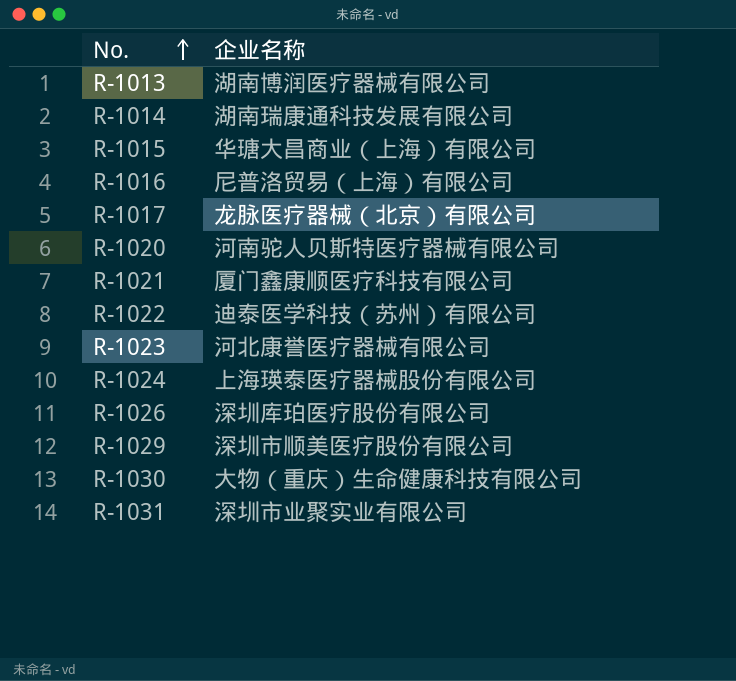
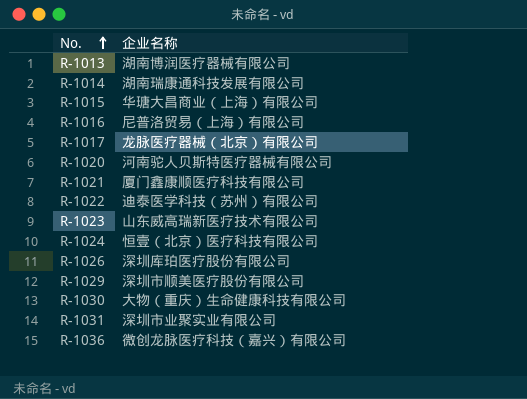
R-1023 | 企业名称: 河北康誉医疗器械有限公司 -> 山东威高瑞新医疗技术有限公司
R-1024 | 企业名称: 上海瑛泰医疗器械股份有限公司 -> 恒壹（北京）医疗科技有限公司
row R-1036: none -> 微创龙脉医疗科技（嘉兴）有限公司

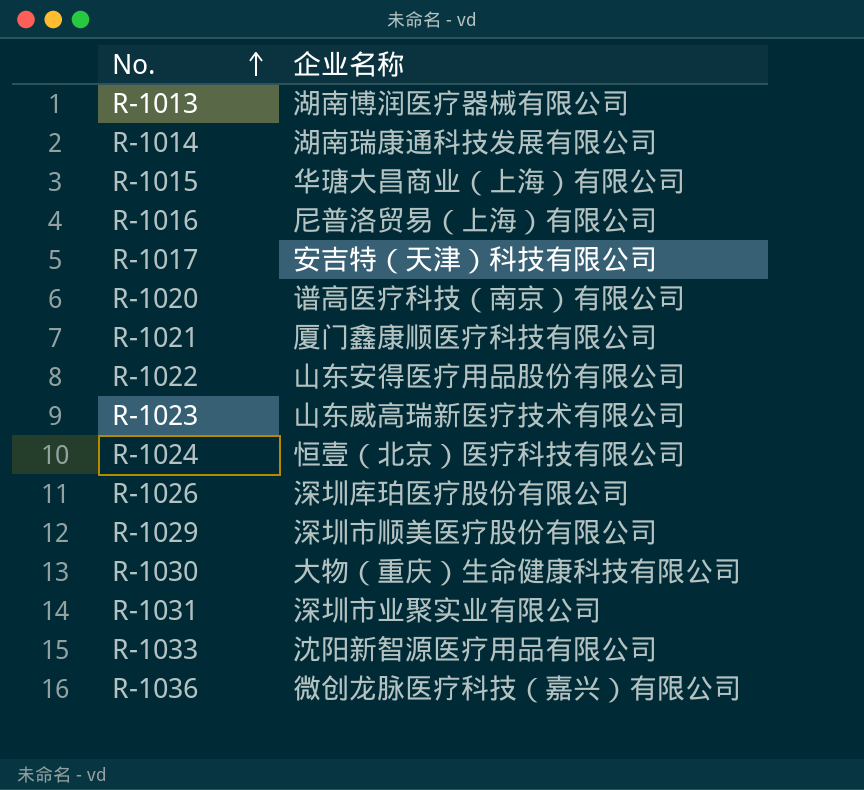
R-1017 | 企业名称: 龙脉医疗器械（北京）有限公司 -> 安吉特（天津）科技有限公司
R-1020 | 企业名称: 河南驼人贝斯特医疗器械有限公司 -> 谱高医疗科技（南京）有限公司
R-1022 | 企业名称: 迪泰医学科技（苏州）有限公司 -> 山东安得医疗用品股份有限公司
row R-1033: none -> 沈阳新智源医疗用品有限公司

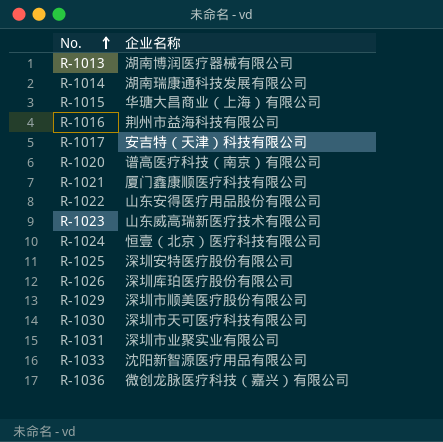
R-1016 | 企业名称: 尼普洛贸易（上海）有限公司 -> 荆州市益海科技有限公司
row R-1025: none -> 深圳安特医疗股份有限公司
R-1030 | 企业名称: 大物（重庆）生命健康科技有限公司 -> 深圳市天可医疗科技有限公司

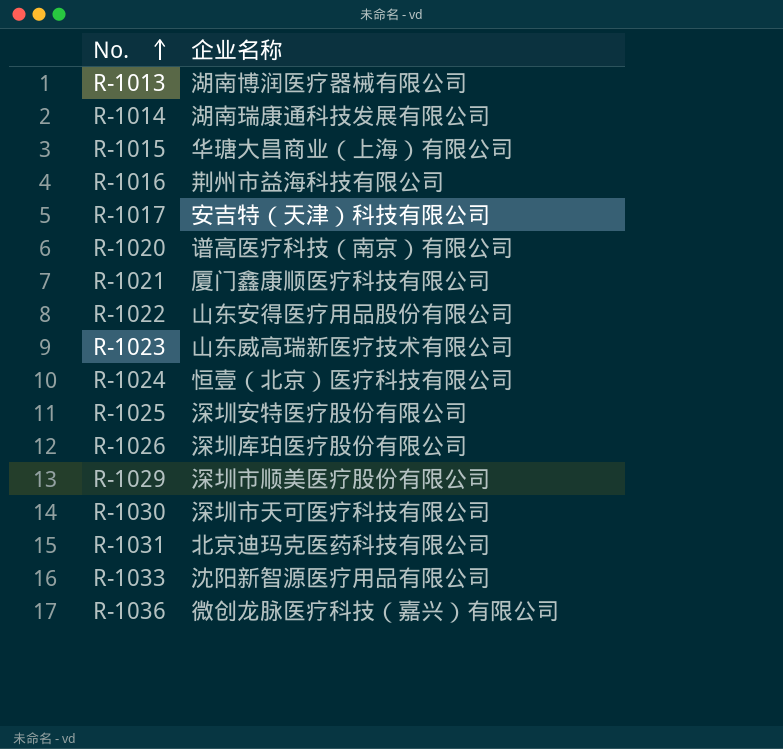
R-1031 | 企业名称: 深圳市业聚实业有限公司 -> 北京迪玛克医药科技有限公司

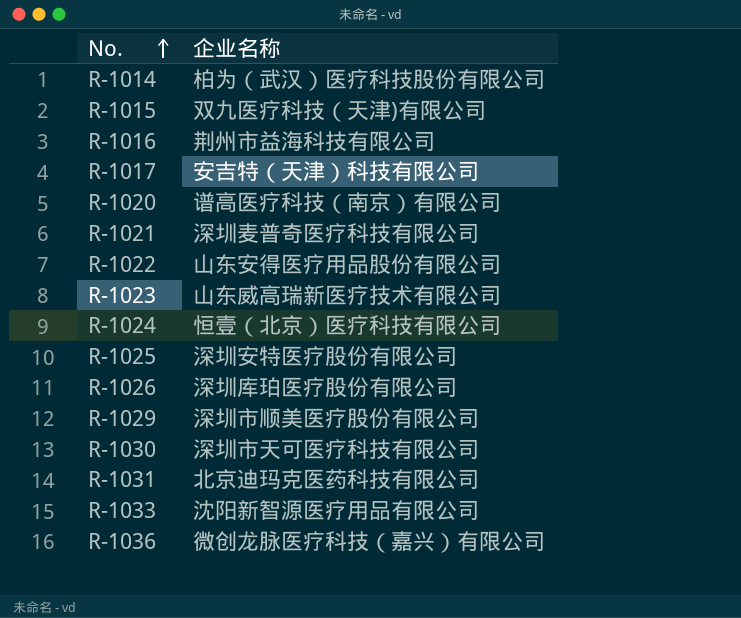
row R-1013: 湖南博润医疗器械有限公司 -> none
R-1014 | 企业名称: 湖南瑞康通科技发展有限公司 -> 柏为（武汉）医疗科技股份有限公司
R-1015 | 企业名称: 华瑭大昌商业（上海）有限公司 -> 双九医疗科技（天津)有限公司
R-1021 | 企业名称: 厦门鑫康顺医疗科技有限公司 -> 深圳麦普奇医疗科技有限公司

